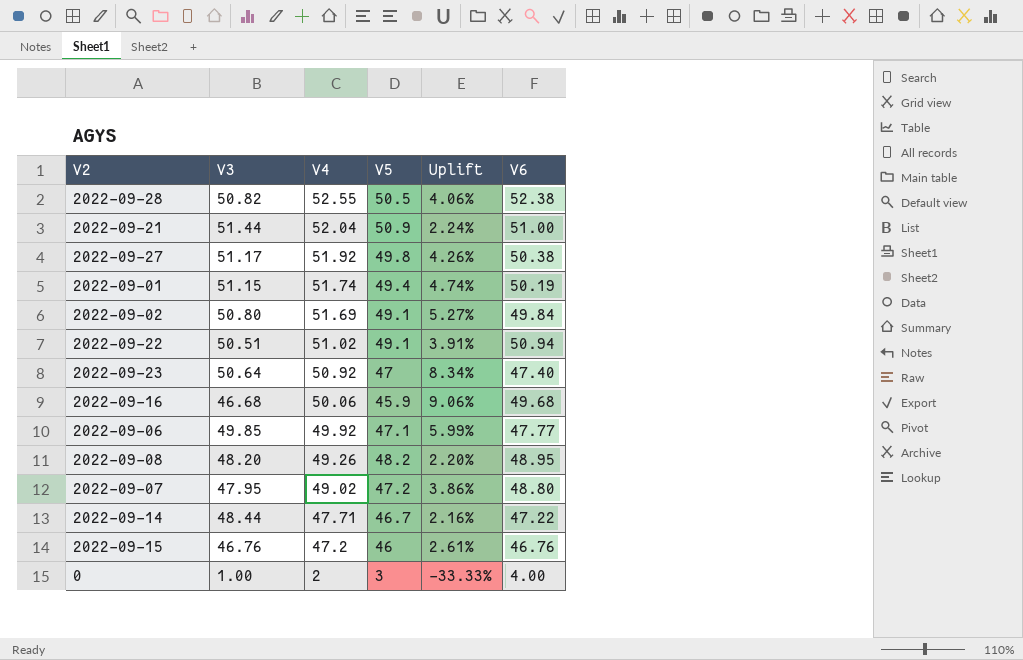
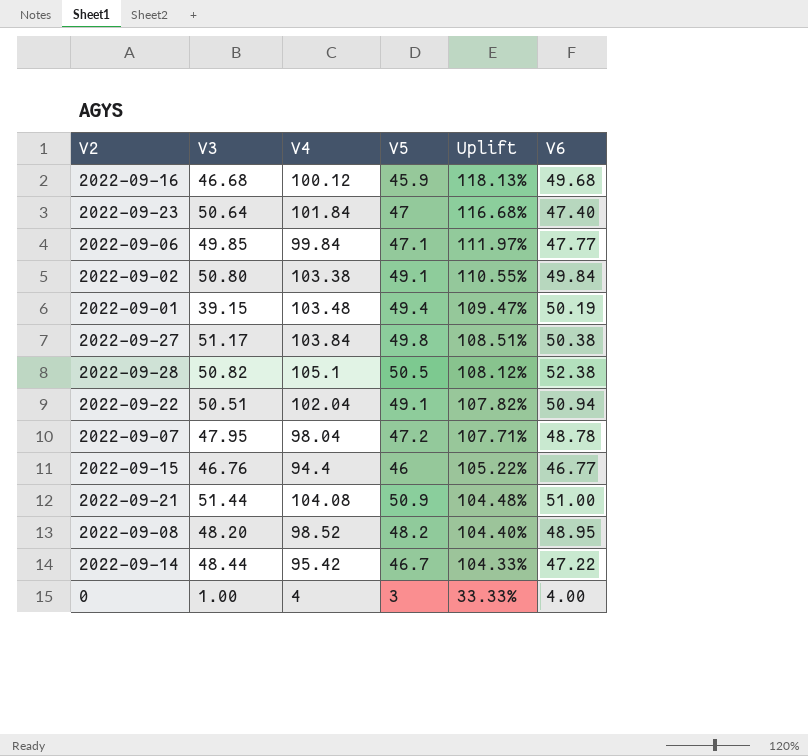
row order: V4 descending -> Uplift descending
2022-09-16 | V4: 50.06 -> 100.12
2022-09-16 | Uplift: 9.06% -> 118.13%
2022-09-23 | V4: 50.92 -> 101.84
2022-09-23 | Uplift: 8.34% -> 116.68%
2022-09-06 | V4: 49.92 -> 99.84
2022-09-06 | Uplift: 5.99% -> 111.97%
2022-09-02 | V4: 51.69 -> 103.38
2022-09-02 | Uplift: 5.27% -> 110.55%
2022-09-01 | V3: 51.15 -> 39.15
2022-09-01 | V4: 51.74 -> 103.48
2022-09-01 | Uplift: 4.74% -> 109.47%
2022-09-27 | V4: 51.92 -> 103.84
2022-09-27 | Uplift: 4.26% -> 108.51%
2022-09-28 | V4: 52.55 -> 105.1
2022-09-28 | Uplift: 4.06% -> 108.12%
2022-09-22 | V4: 51.02 -> 102.04
2022-09-22 | Uplift: 3.91% -> 107.82%
2022-09-07 | V4: 49.02 -> 98.04
2022-09-07 | Uplift: 3.86% -> 107.71%
2022-09-07 | V6: 48.80 -> 48.78
2022-09-15 | V4: 47.2 -> 94.4
2022-09-15 | Uplift: 2.61% -> 105.22%
2022-09-15 | V6: 46.76 -> 46.77
2022-09-21 | V4: 52.04 -> 104.08
2022-09-21 | Uplift: 2.24% -> 104.48%
2022-09-08 | V4: 49.26 -> 98.52
2022-09-08 | Uplift: 2.20% -> 104.40%
2022-09-14 | V4: 47.71 -> 95.42
2022-09-14 | Uplift: 2.16% -> 104.33%
0 | V4: 2 -> 4
0 | Uplift: -33.33% -> 33.33%

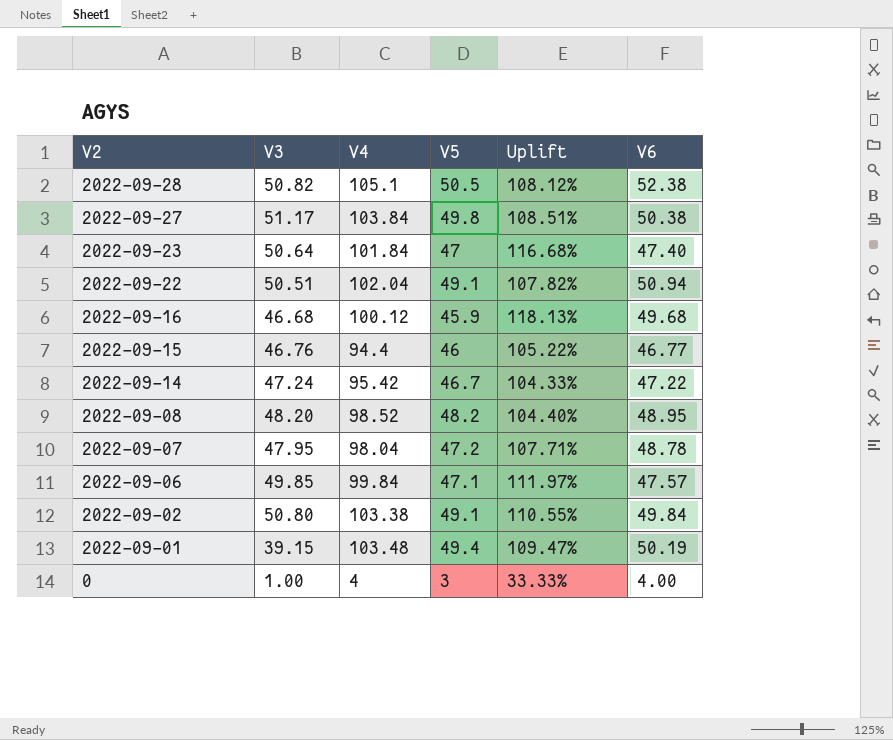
row order: Uplift descending -> V2 descending
row 2022-09-21: 51.44 | 104.08 | 50.9 | 104.48% | 51.00 -> none
2022-09-14 | V3: 48.44 -> 47.24
2022-09-06 | V6: 47.77 -> 47.57

